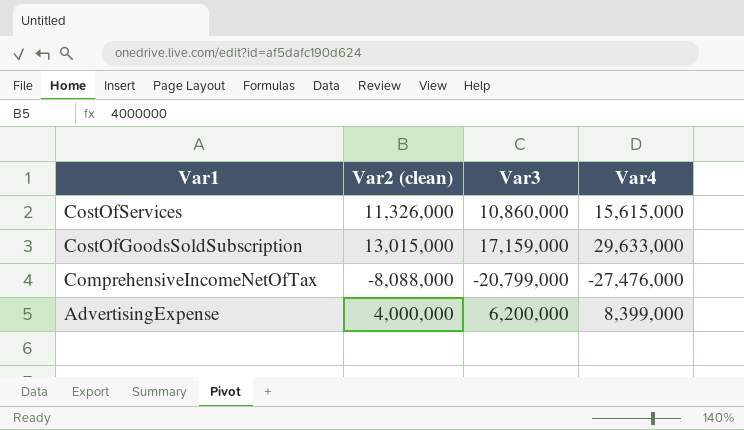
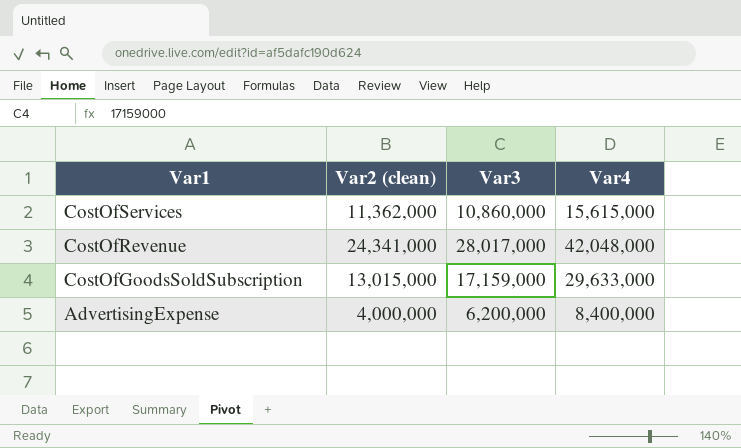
row ComprehensiveIncomeNetOfTax: -8,088,000 | -20,799,000 | -27,476,000 -> none
CostOfServices | Var2 (clean): 11,326,000 -> 11,362,000
row CostOfRevenue: none -> 24,341,000 | 28,017,000 | 42,048,000
AdvertisingExpense | Var4: 8,399,000 -> 8,400,000

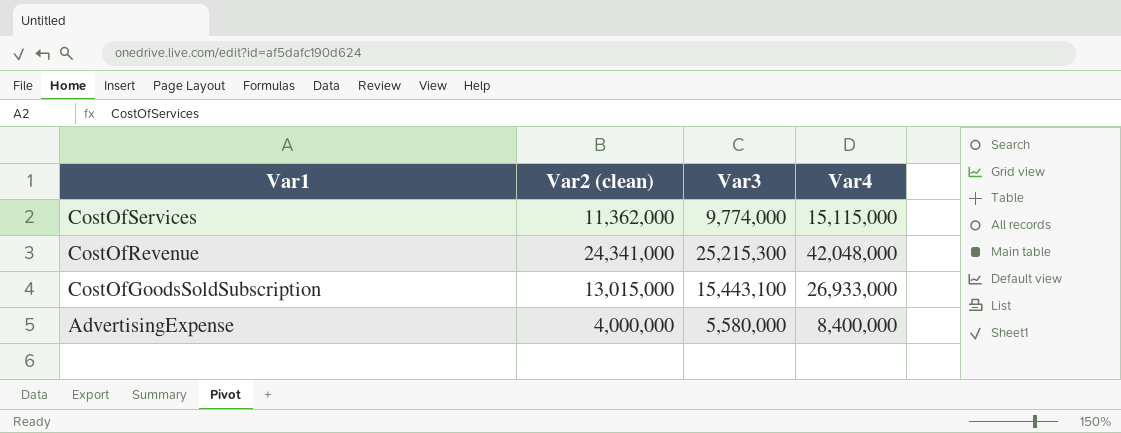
CostOfServices | Var3: 10,860,000 -> 9,774,000
CostOfServices | Var4: 15,615,000 -> 15,115,000
CostOfRevenue | Var3: 28,017,000 -> 25,215,300
CostOfGoodsSoldSubscription | Var3: 17,159,000 -> 15,443,100
CostOfGoodsSoldSubscription | Var4: 29,633,000 -> 26,933,000
AdvertisingExpense | Var3: 6,200,000 -> 5,580,000

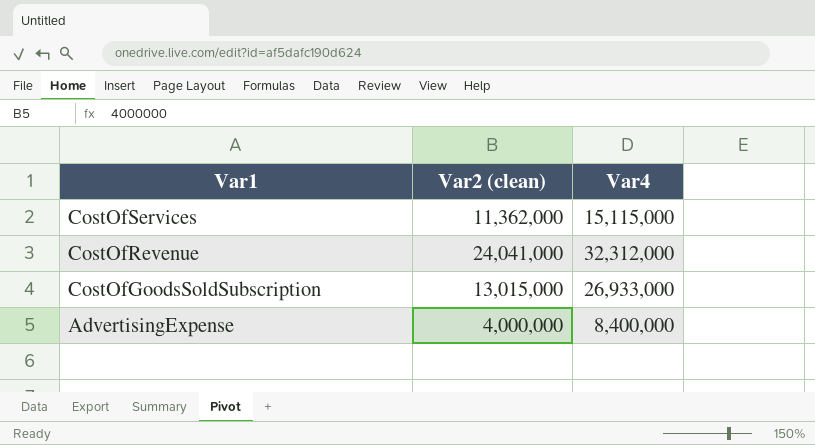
column Var3 | position: 3 -> none
CostOfRevenue | Var2 (clean): 24,341,000 -> 24,041,000
CostOfRevenue | Var4: 42,048,000 -> 32,312,000

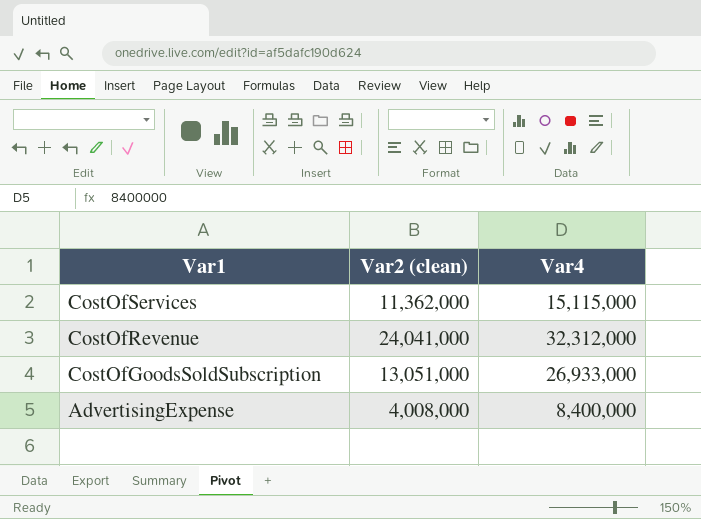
CostOfGoodsSoldSubscription | Var2 (clean): 13,015,000 -> 13,051,000
AdvertisingExpense | Var2 (clean): 4,000,000 -> 4,008,000

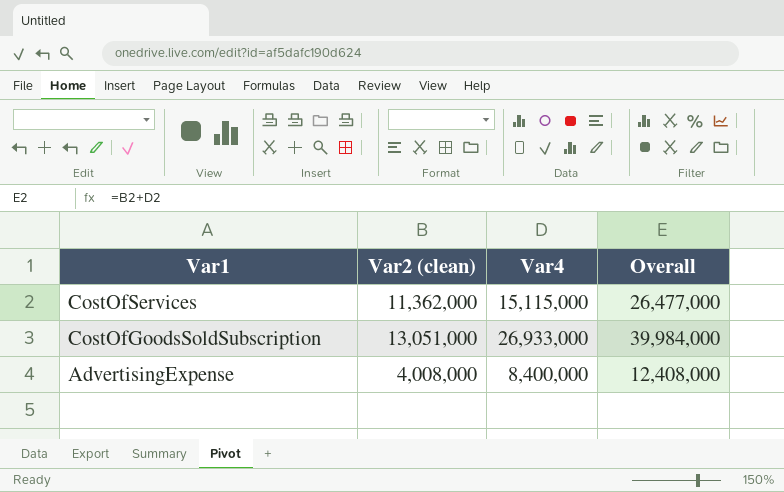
column Overall | formula: none -> [Var2 (clean)] + [Var4]
row CostOfRevenue: 24,041,000 | 32,312,000 -> none

